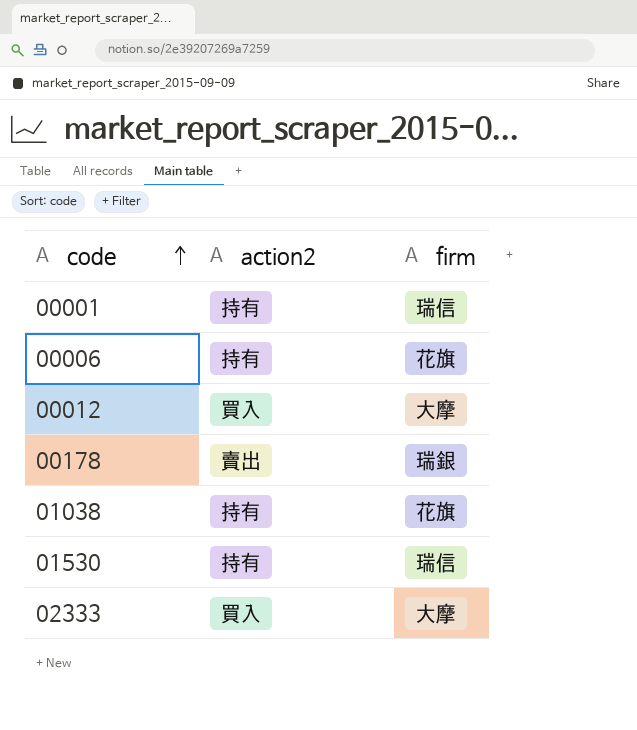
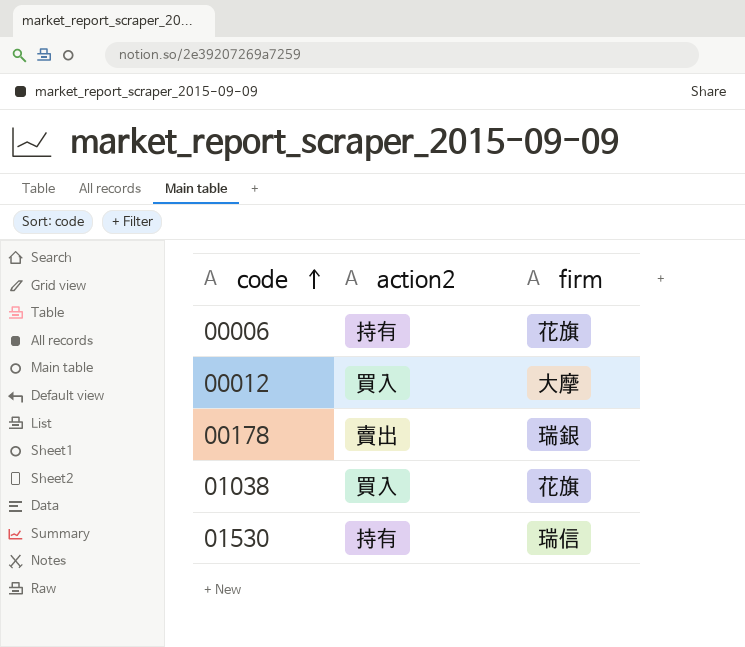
row 00001: 持有 | 瑞信 -> none
row 02333: 買入 | 大摩 -> none
01038 | action2: 持有 -> 買入

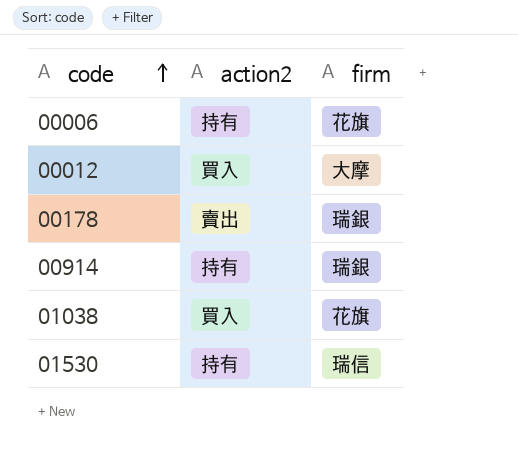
row 00914: none -> 持有 | 瑞銀

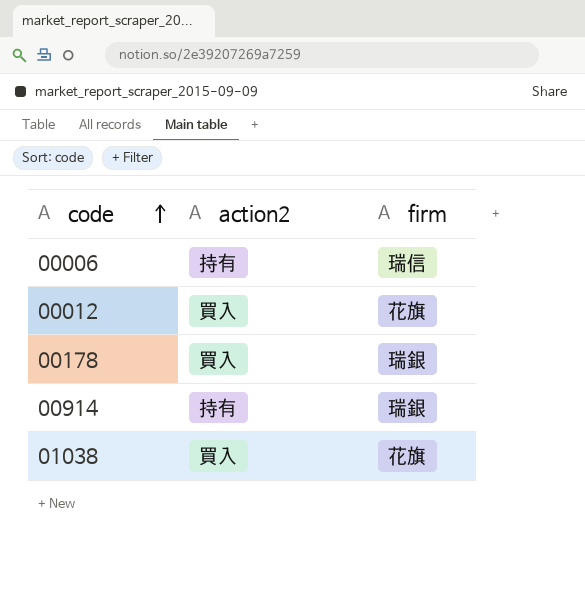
row 01530: 持有 | 瑞信 -> none
00006 | firm: 花旗 -> 瑞信
00012 | firm: 大摩 -> 花旗
00178 | action2: 賣出 -> 買入

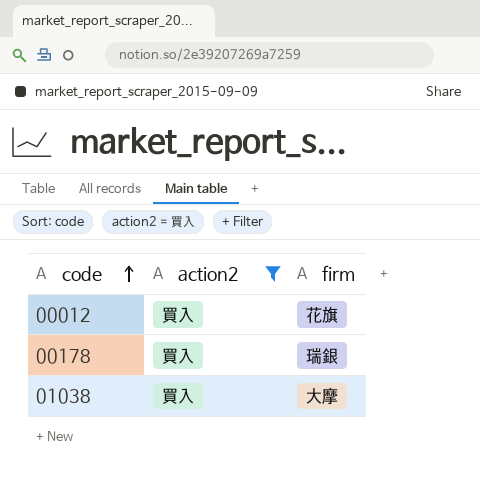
filter: none -> action2 = 買入
01038 | firm: 花旗 -> 大摩

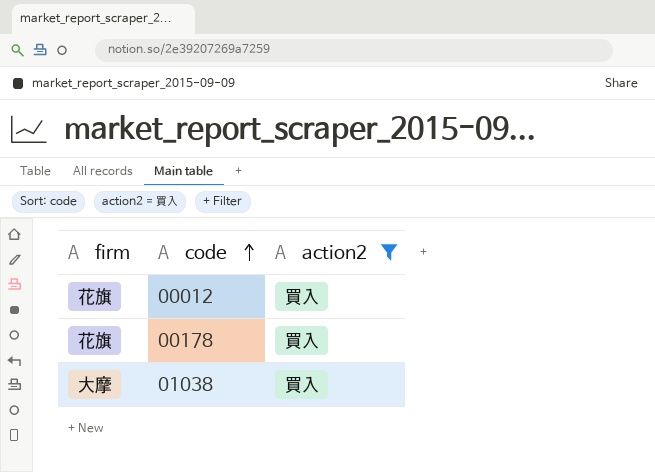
column firm | position: 3 -> 1
00178 | firm: 瑞銀 -> 花旗

